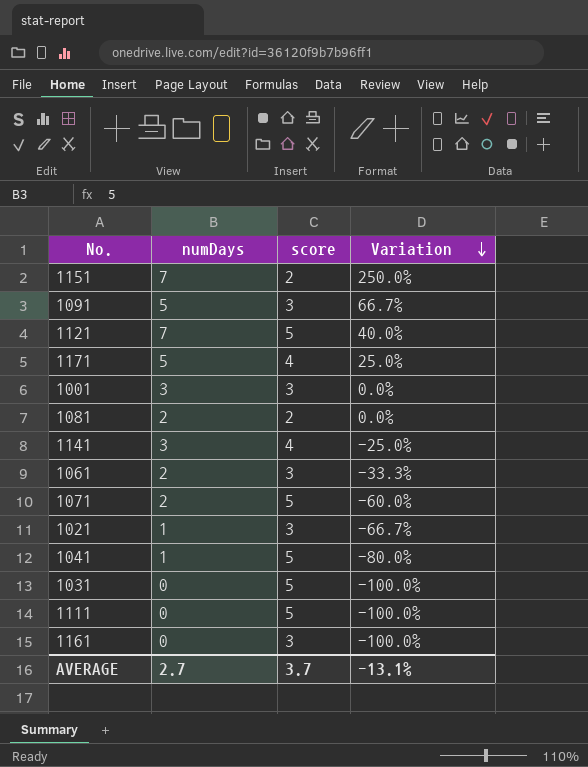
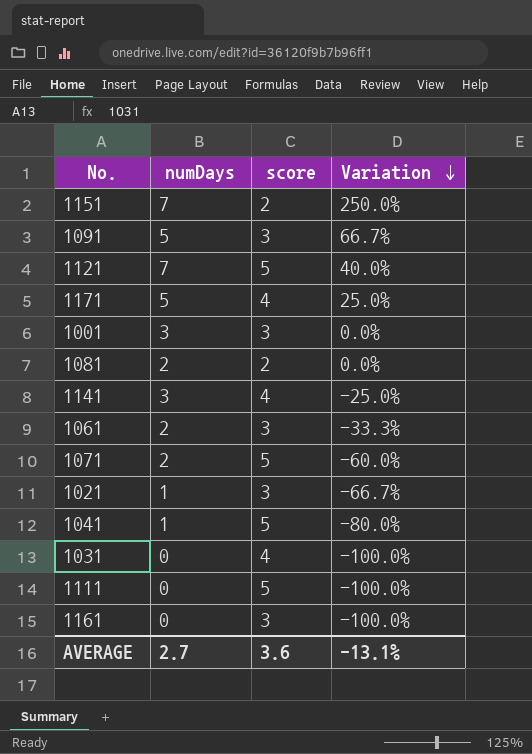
1031 | score: 5 -> 4
AVERAGE | score: 3.7 -> 3.6

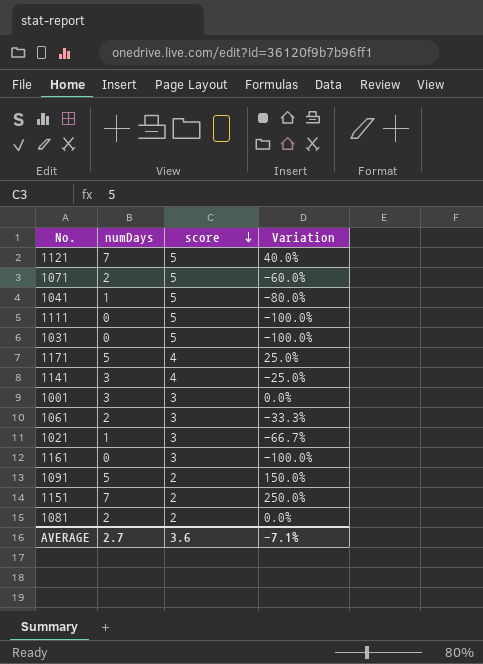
row order: Variation descending -> score descending
1031 | score: 4 -> 5
1091 | score: 3 -> 2
1091 | Variation: 66.7% -> 150.0%
AVERAGE | Variation: -13.1% -> -7.1%

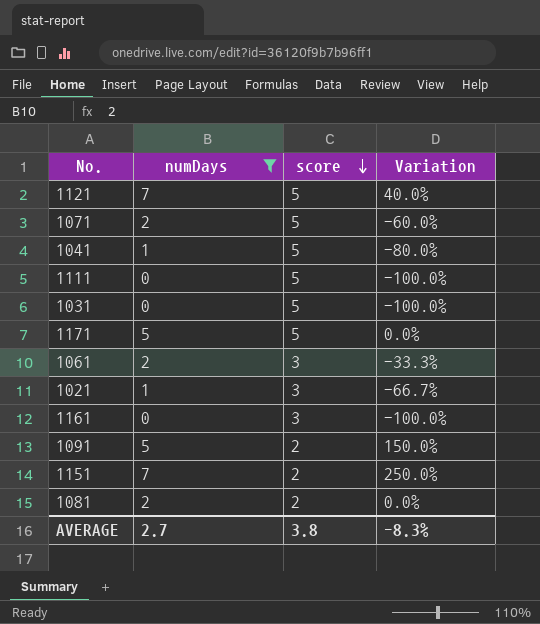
filter: none -> numDays != 3
1171 | score: 4 -> 5
1171 | Variation: 25.0% -> 0.0%
AVERAGE | score: 3.6 -> 3.8
AVERAGE | Variation: -7.1% -> -8.3%

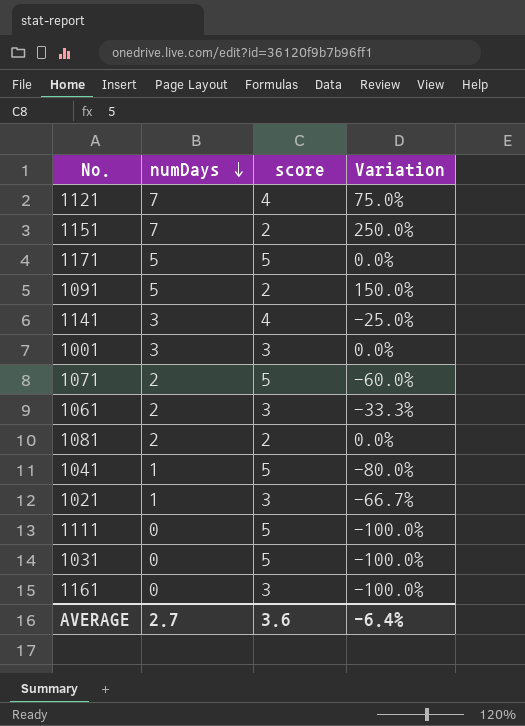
filter: numDays != 3 -> none
row order: score descending -> numDays descending
1121 | score: 5 -> 4
1121 | Variation: 40.0% -> 75.0%
AVERAGE | score: 3.8 -> 3.6
AVERAGE | Variation: -8.3% -> -6.4%

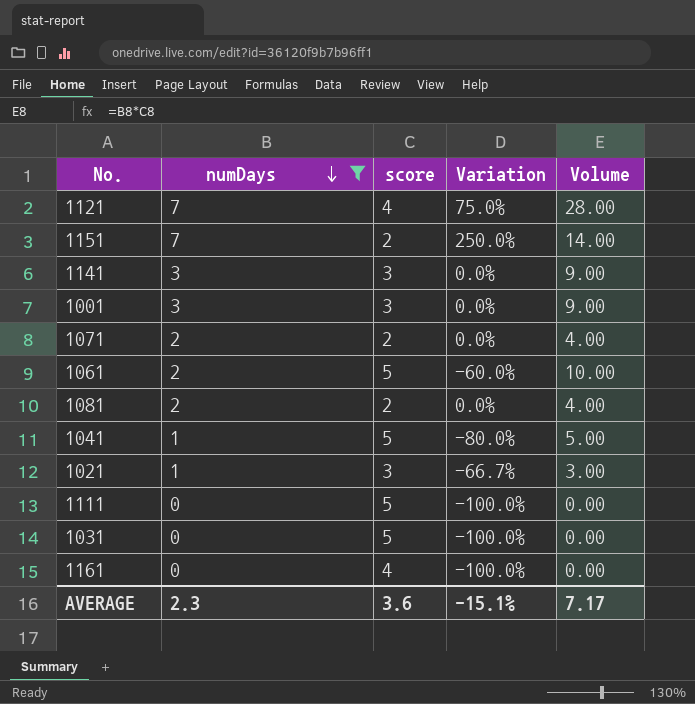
filter: none -> numDays != 5
column Volume | formula: none -> [numDays] * [score]
1141 | score: 4 -> 3
1141 | Variation: -25.0% -> 0.0%
1071 | score: 5 -> 2
1071 | Variation: -60.0% -> 0.0%
1061 | score: 3 -> 5
1061 | Variation: -33.3% -> -60.0%
1161 | score: 3 -> 4
AVERAGE | numDays: 2.7 -> 2.3
AVERAGE | Variation: -6.4% -> -15.1%

